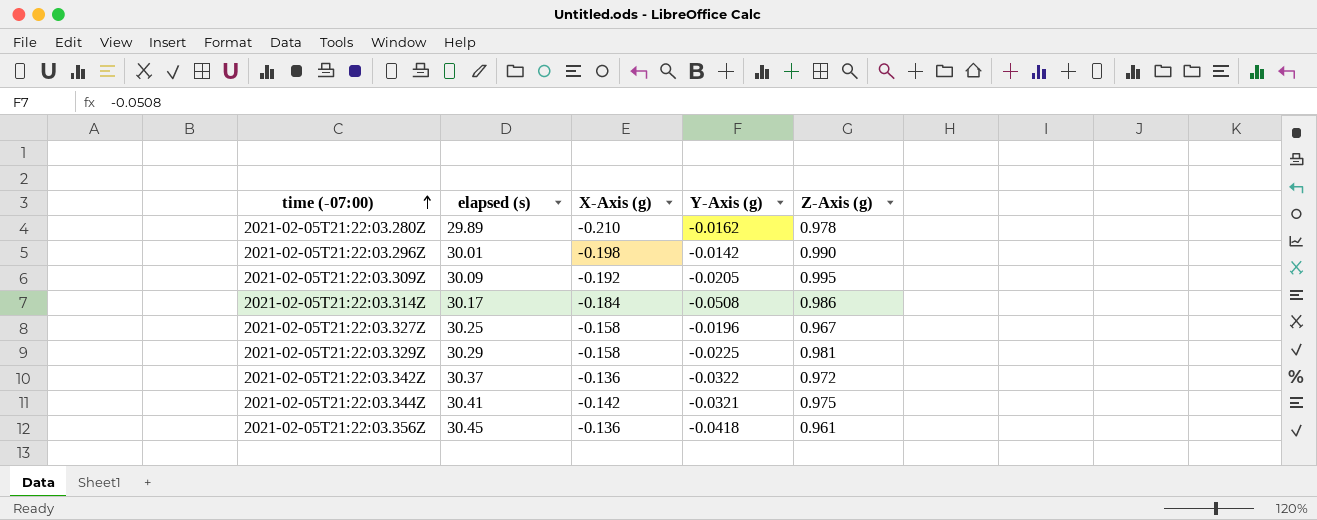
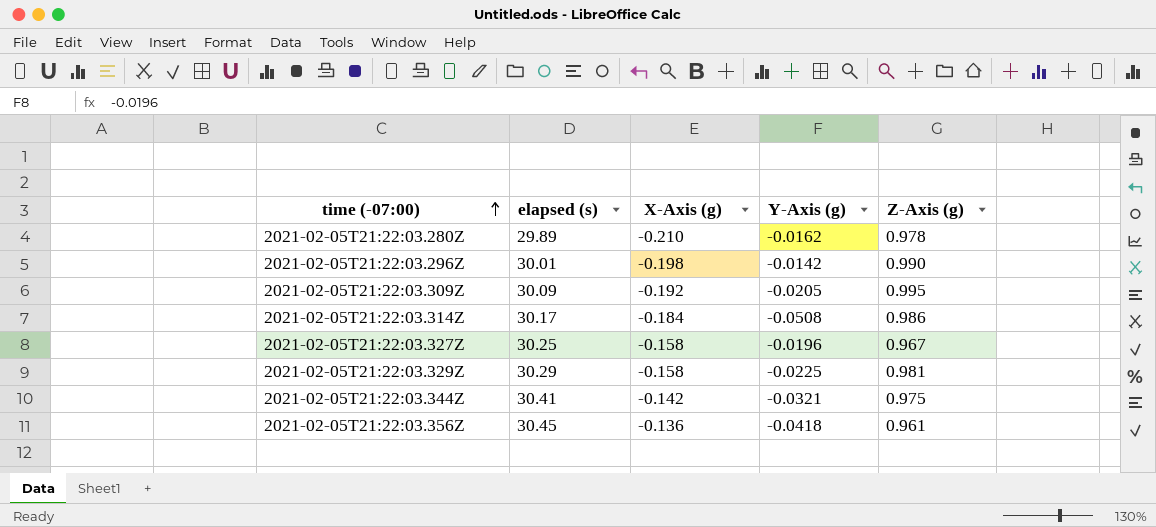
row 2021-02-05T21:22:03.342Z: 30.37 | -0.136 | -0.0322 | 0.972 -> none

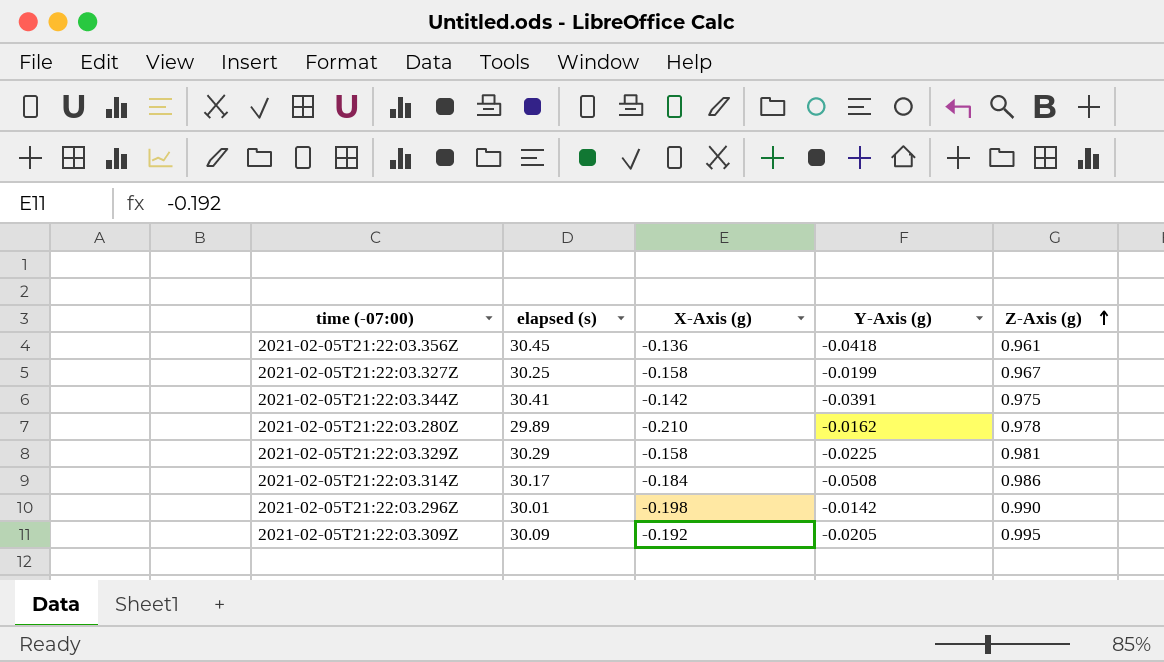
row order: time (-07:00) ascending -> Z-Axis (g) ascending
2021-02-05T21:22:03.327Z | Y-Axis (g): -0.0196 -> -0.0199
2021-02-05T21:22:03.344Z | Y-Axis (g): -0.0321 -> -0.0391

